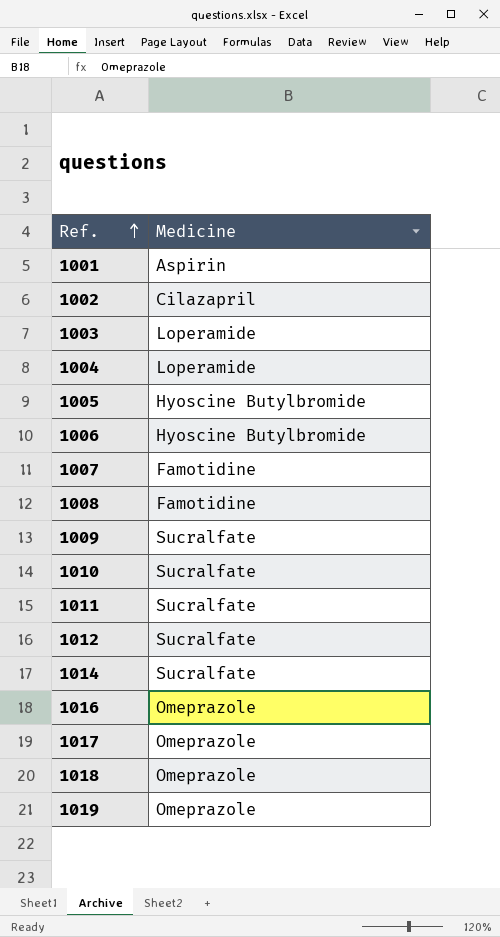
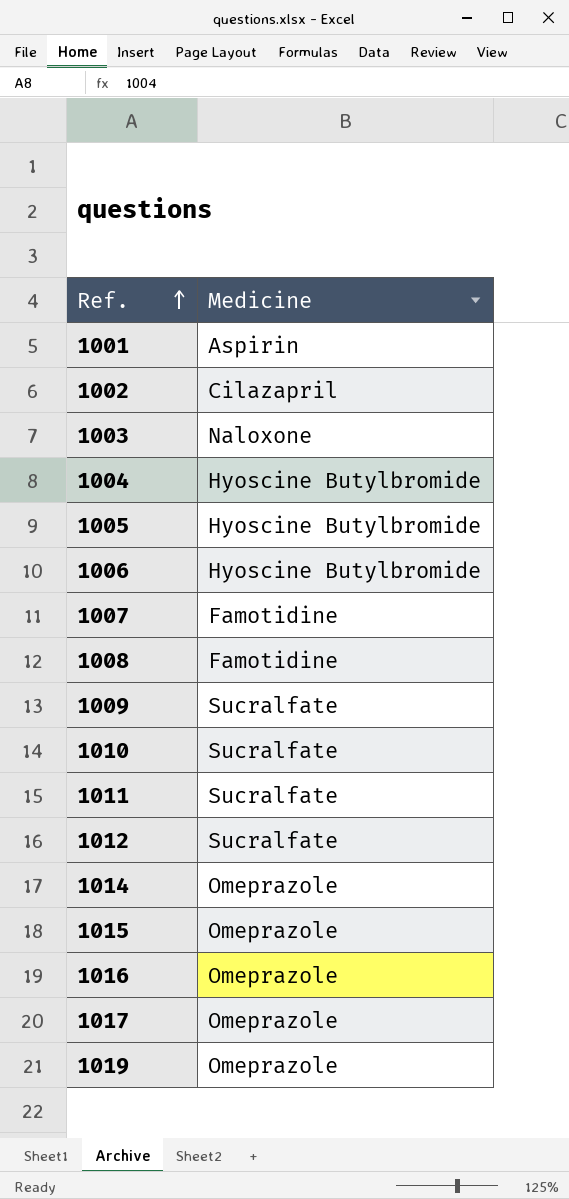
row 1018: Omeprazole -> none
1003 | Medicine: Loperamide -> Naloxone
1004 | Medicine: Loperamide -> Hyoscine Butylbromide
1014 | Medicine: Sucralfate -> Omeprazole
row 1015: none -> Omeprazole

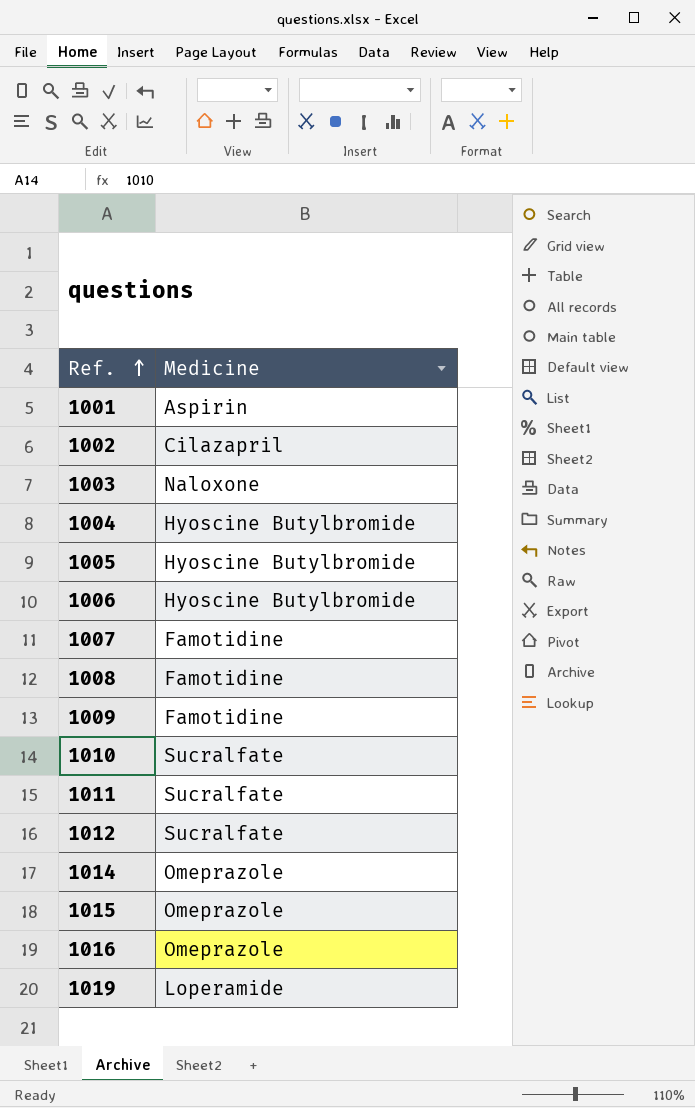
row 1017: Omeprazole -> none
1009 | Medicine: Sucralfate -> Famotidine
1019 | Medicine: Omeprazole -> Loperamide

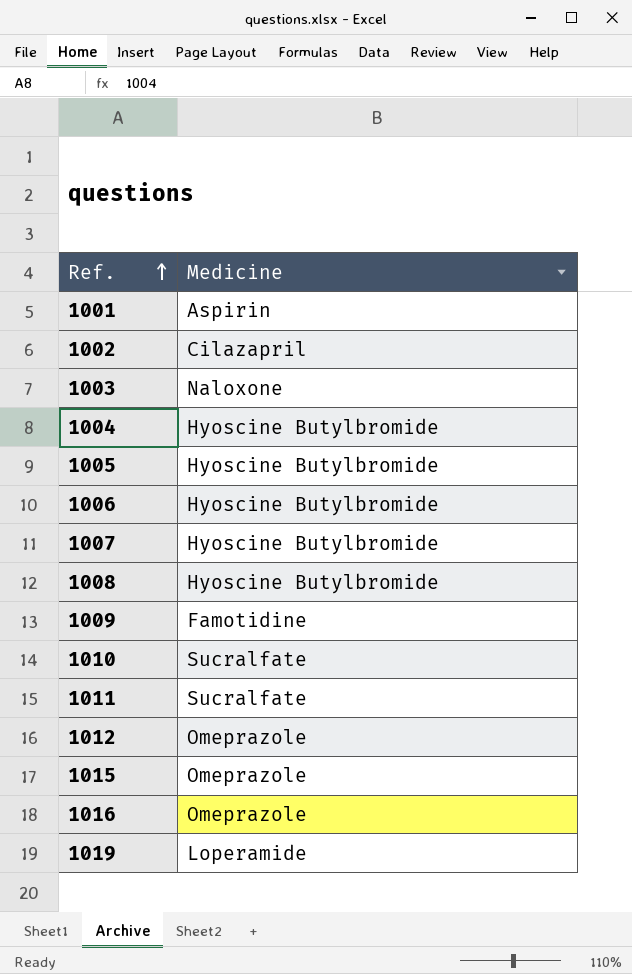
row 1014: Omeprazole -> none
1007 | Medicine: Famotidine -> Hyoscine Butylbromide
1008 | Medicine: Famotidine -> Hyoscine Butylbromide
1012 | Medicine: Sucralfate -> Omeprazole

